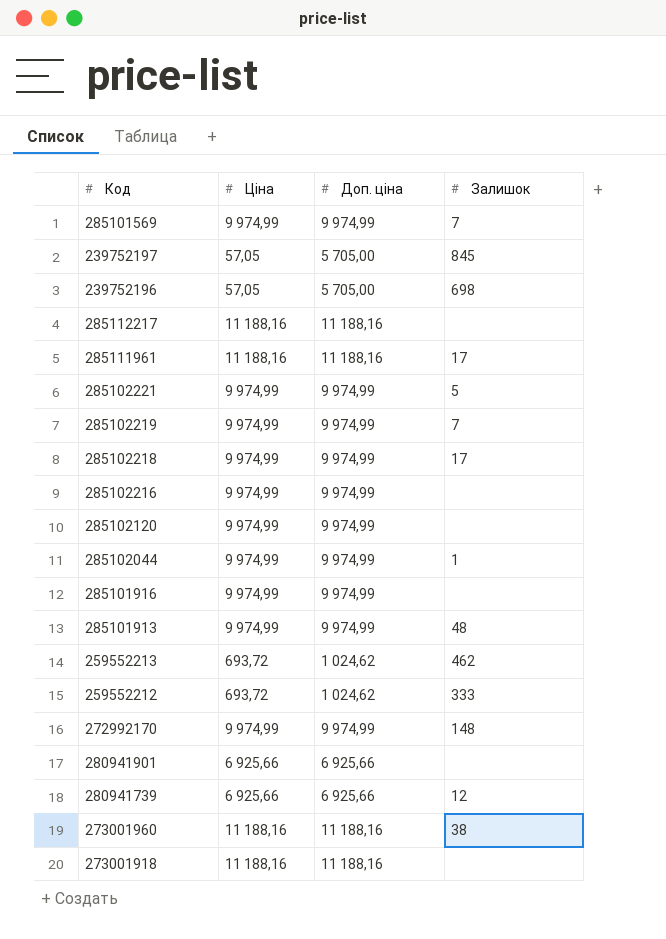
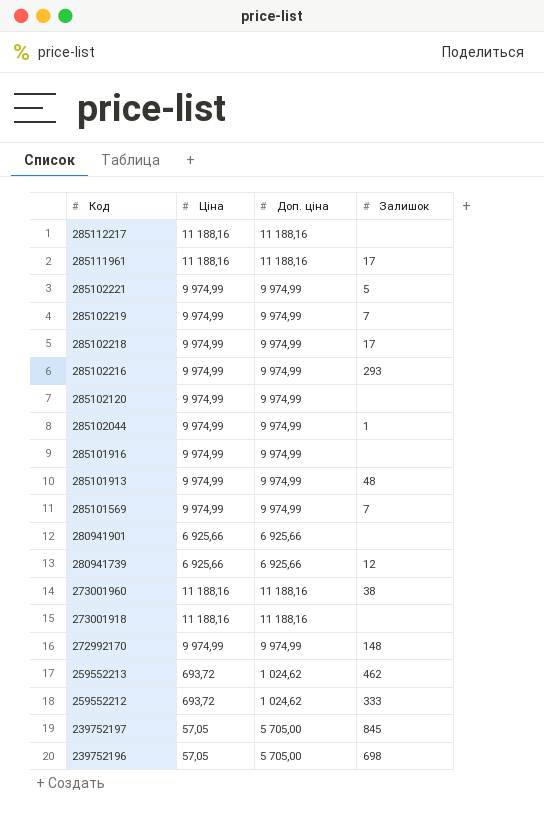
row order: none -> Код descending
285102216 | Залишок: none -> 293

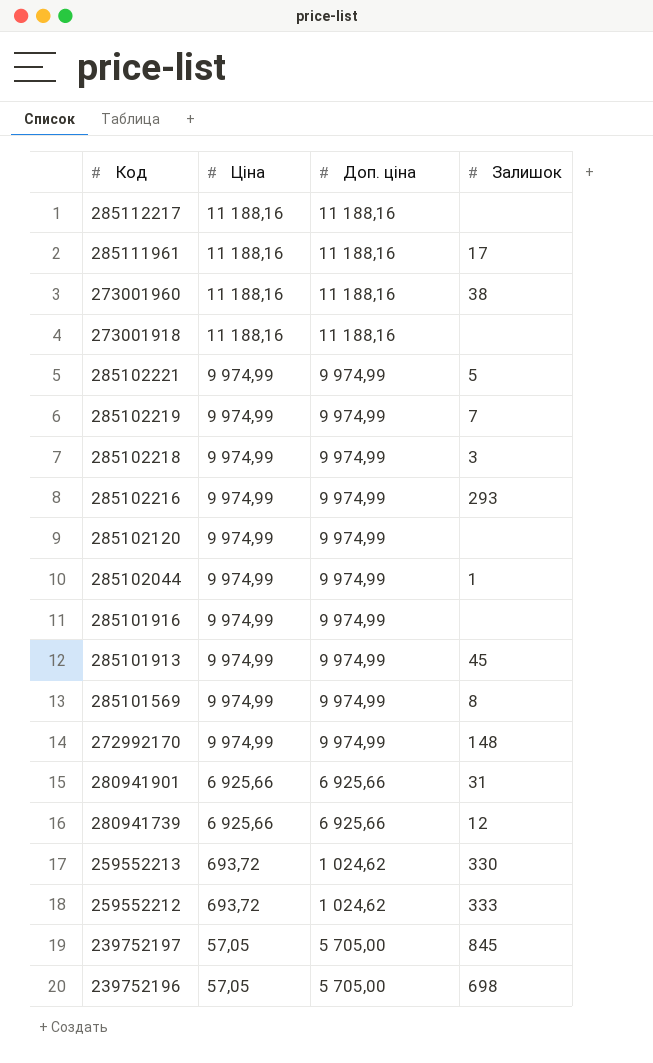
row order: Код descending -> Ціна descending
285102218 | Залишок: 17 -> 3
285101913 | Залишок: 48 -> 45
285101569 | Залишок: 7 -> 8
280941901 | Залишок: none -> 31
259552213 | Залишок: 462 -> 330

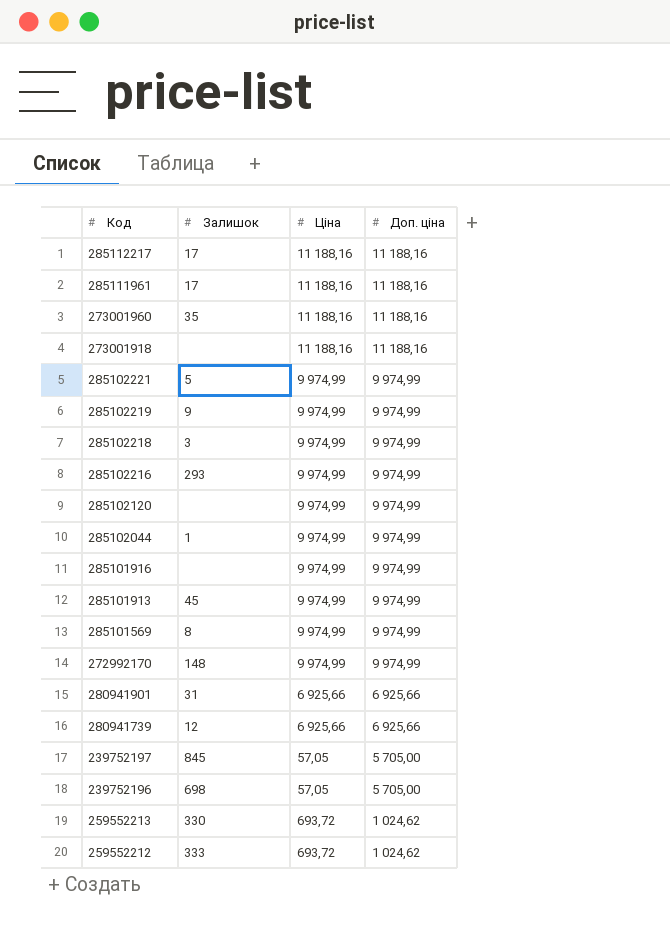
row order: Ціна descending -> Доп. ціна descending
column Залишок | position: 4 -> 2
285112217 | Залишок: none -> 17
273001960 | Залишок: 38 -> 35
285102219 | Залишок: 7 -> 9

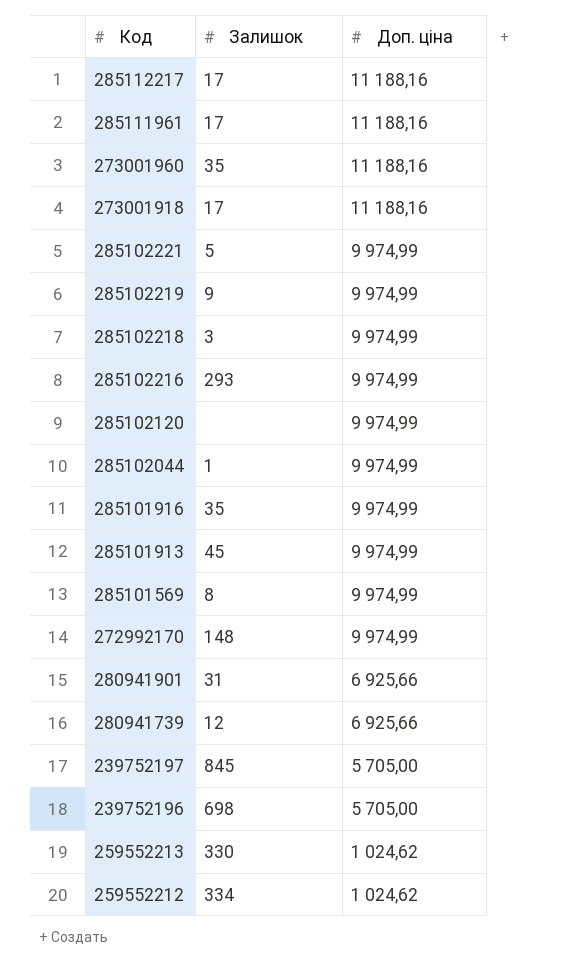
column Ціна | position: 3 -> none
273001918 | Залишок: none -> 17
285101916 | Залишок: none -> 35
259552212 | Залишок: 333 -> 334

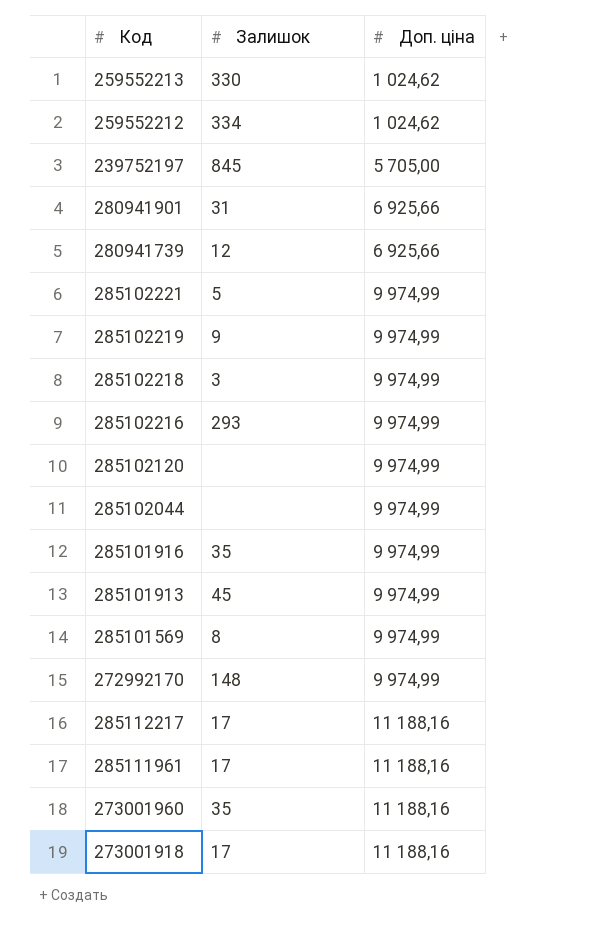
row order: Доп. ціна descending -> Доп. ціна ascending
row 239752196: 698 | 5 705,00 -> none
285102044 | Залишок: 1 -> none

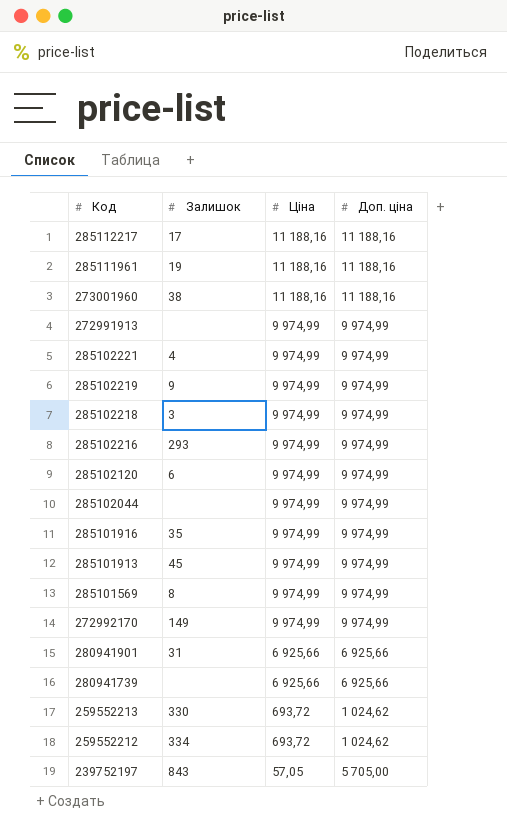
row order: Доп. ціна ascending -> Ціна descending
column Ціна | position: none -> 3
row 273001918: 17 | 11 188,16 -> none
285111961 | Залишок: 17 -> 19
273001960 | Залишок: 35 -> 38
row 272991913: none -> none | 9 974,99 | 9 974,99
285102221 | Залишок: 5 -> 4
285102120 | Залишок: none -> 6
272992170 | Залишок: 148 -> 149
280941739 | Залишок: 12 -> none
239752197 | Залишок: 845 -> 843

